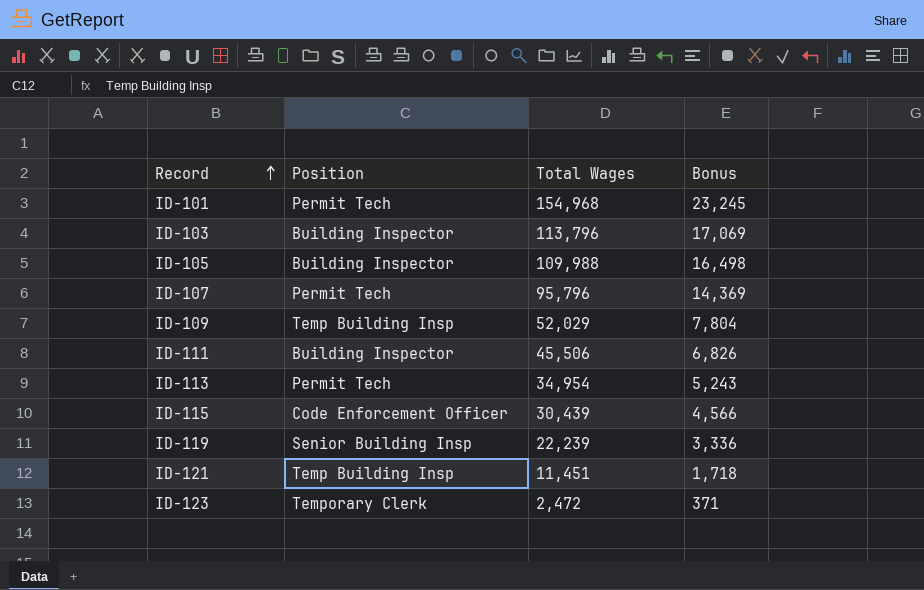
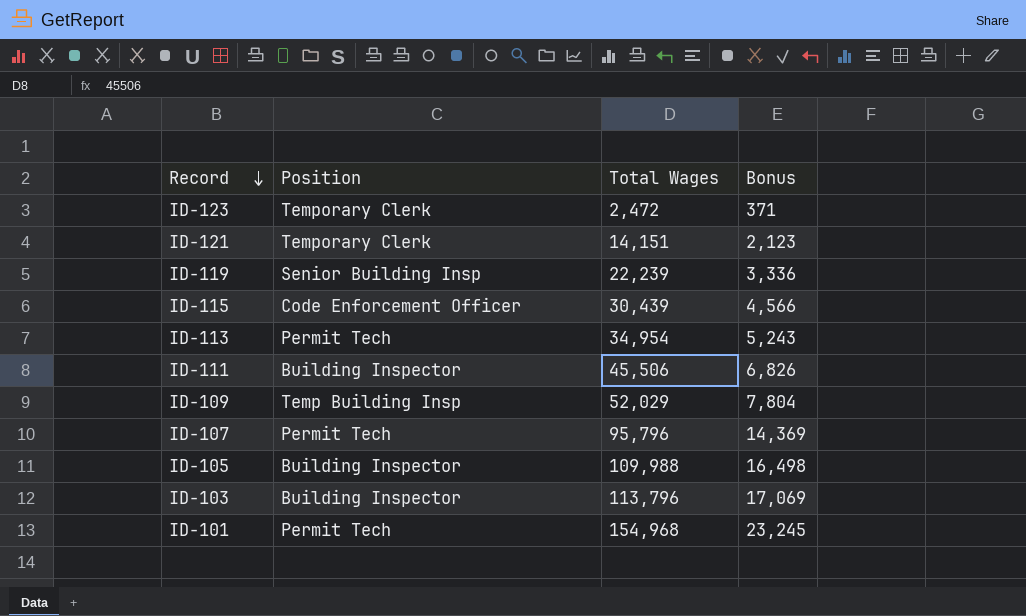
row order: Record ascending -> Record descending
ID-121 | Position: Temp Building Insp -> Temporary Clerk
ID-121 | Total Wages: 11,451 -> 14,151
ID-121 | Bonus: 1,718 -> 2,123

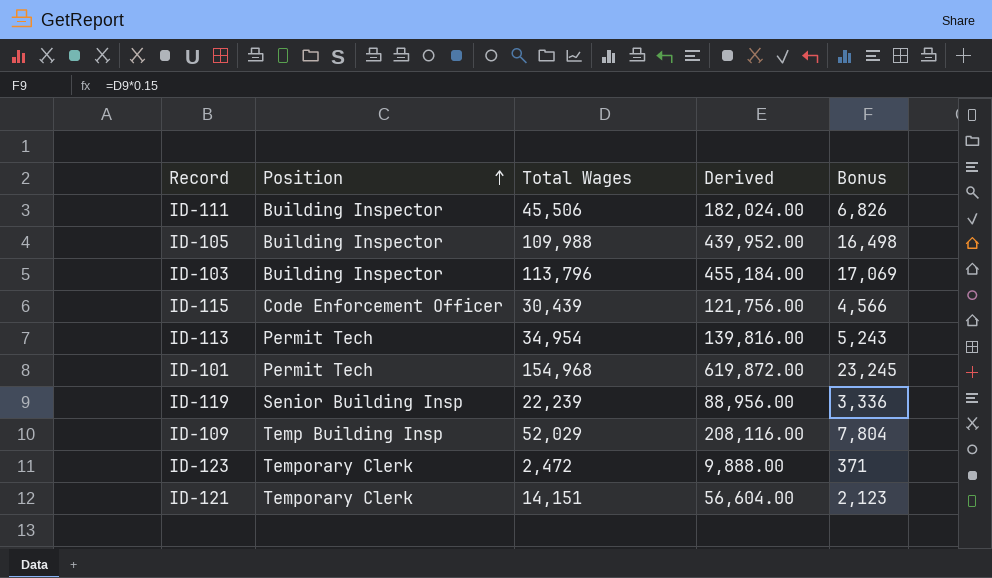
row order: Record descending -> Position ascending
column Derived | formula: none -> [Total Wages] * 4
row ID-107: Permit Tech | 95,796 | 14,369 -> none

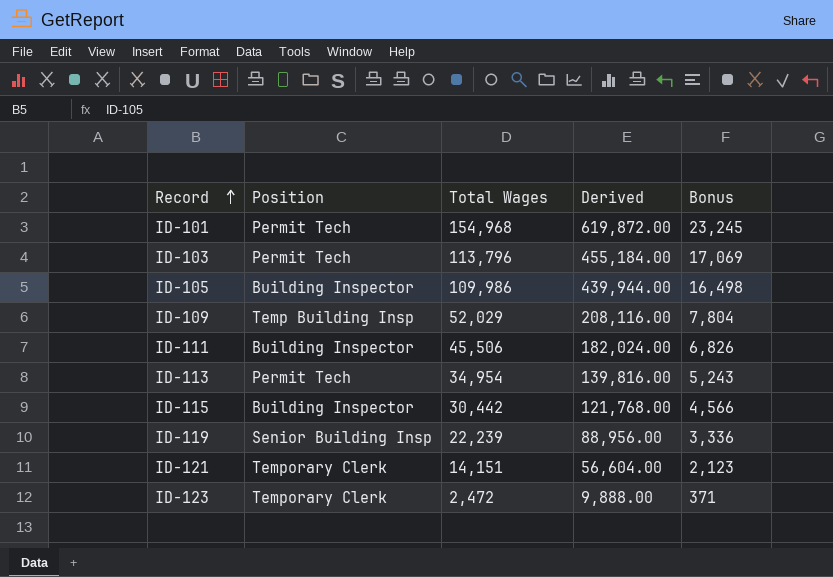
row order: Position ascending -> Record ascending
ID-103 | Position: Building Inspector -> Permit Tech
ID-105 | Total Wages: 109,988 -> 109,986
ID-105 | Derived: 439,952.00 -> 439,944.00
ID-115 | Position: Code Enforcement Officer -> Building Inspector
ID-115 | Total Wages: 30,439 -> 30,442
ID-115 | Derived: 121,756.00 -> 121,768.00

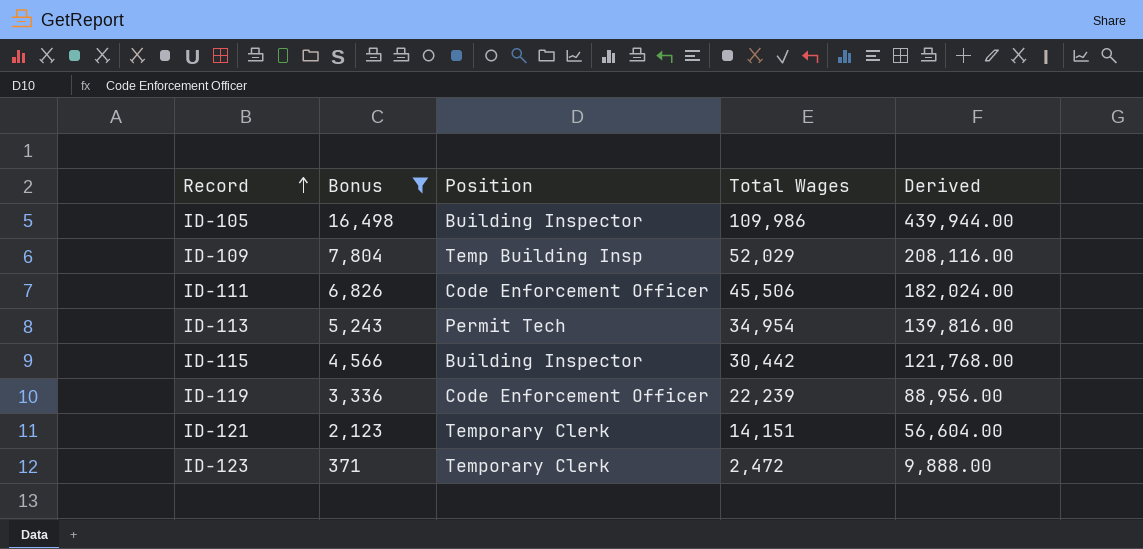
filter: none -> Bonus <= 16,498
column Bonus | position: 5 -> 2
ID-111 | Position: Building Inspector -> Code Enforcement Officer
ID-119 | Position: Senior Building Insp -> Code Enforcement Officer

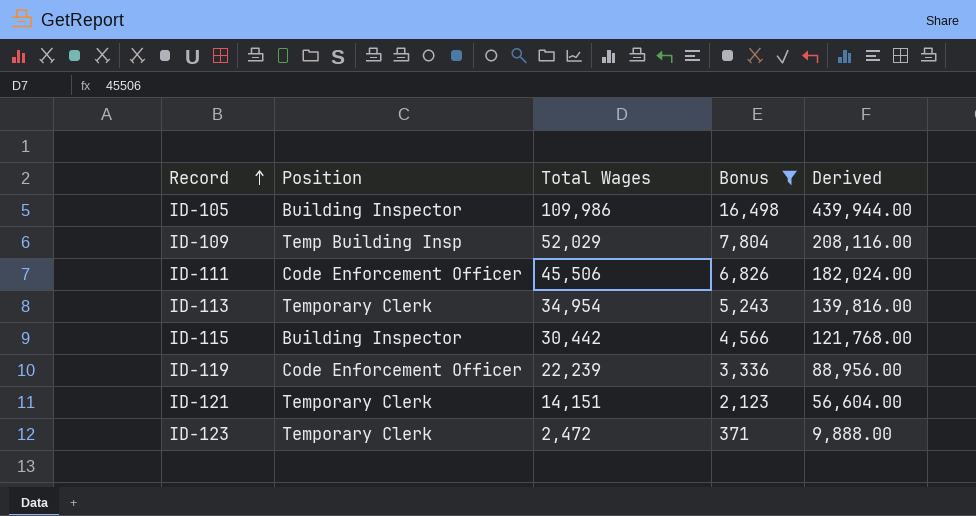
column Bonus | position: 2 -> 4
ID-113 | Position: Permit Tech -> Temporary Clerk

